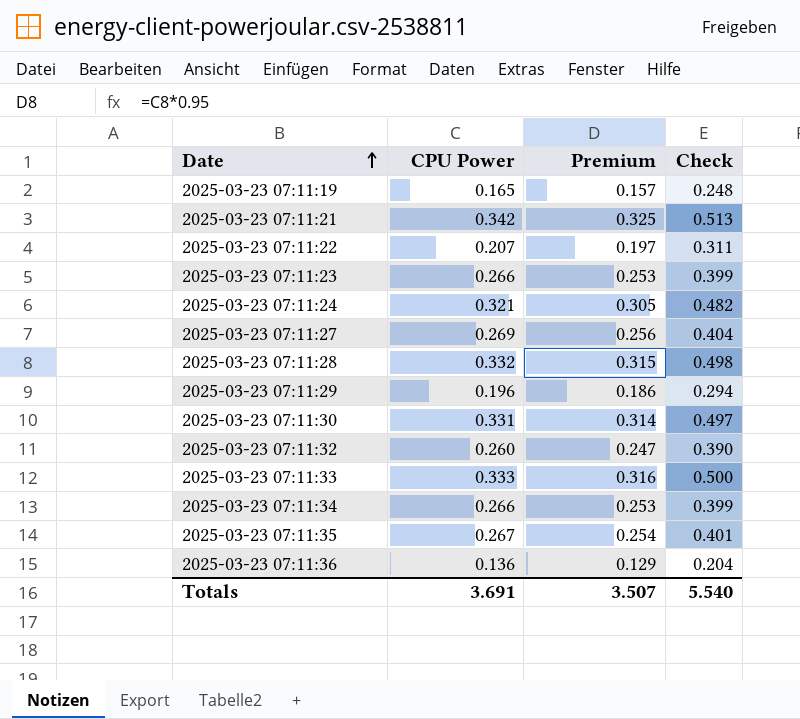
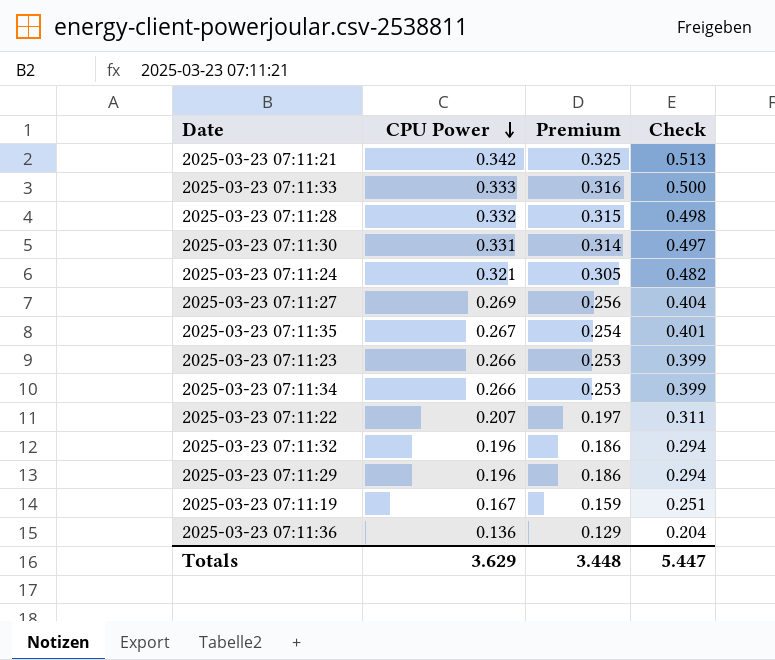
row order: Date ascending -> CPU Power descending
2025-03-23 07:11:32 | CPU Power: 0.260 -> 0.196
2025-03-23 07:11:32 | Premium: 0.247 -> 0.186
2025-03-23 07:11:32 | Check: 0.390 -> 0.294
2025-03-23 07:11:19 | CPU Power: 0.165 -> 0.167
2025-03-23 07:11:19 | Premium: 0.157 -> 0.159
2025-03-23 07:11:19 | Check: 0.248 -> 0.251
Totals | CPU Power: 3.691 -> 3.629
Totals | Premium: 3.507 -> 3.448
Totals | Check: 5.540 -> 5.447

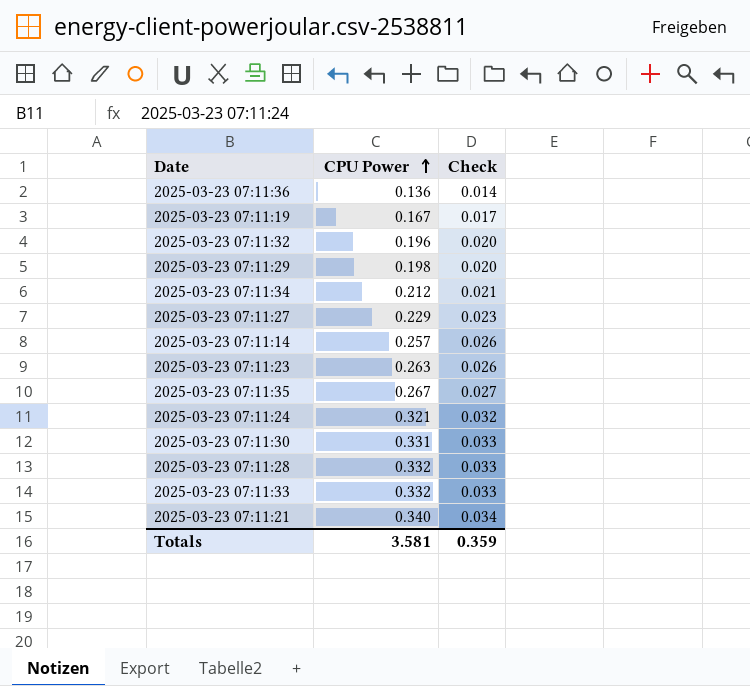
row order: CPU Power descending -> CPU Power ascending
column Premium | formula: [CPU Power] * 0.95 -> none
column Check | formula: [CPU Power] * 1.5 -> [CPU Power] * 0.1
row 2025-03-23 07:11:22: 0.207 | 0.197 | 0.311 -> none
2025-03-23 07:11:29 | CPU Power: 0.196 -> 0.198
2025-03-23 07:11:34 | CPU Power: 0.266 -> 0.212
2025-03-23 07:11:27 | CPU Power: 0.269 -> 0.229
row 2025-03-23 07:11:14: none -> 0.257 | 0.026
2025-03-23 07:11:23 | CPU Power: 0.266 -> 0.263
2025-03-23 07:11:33 | CPU Power: 0.333 -> 0.332
2025-03-23 07:11:21 | CPU Power: 0.342 -> 0.340
Totals | CPU Power: 3.629 -> 3.581
Totals | Check: 5.447 -> 0.359

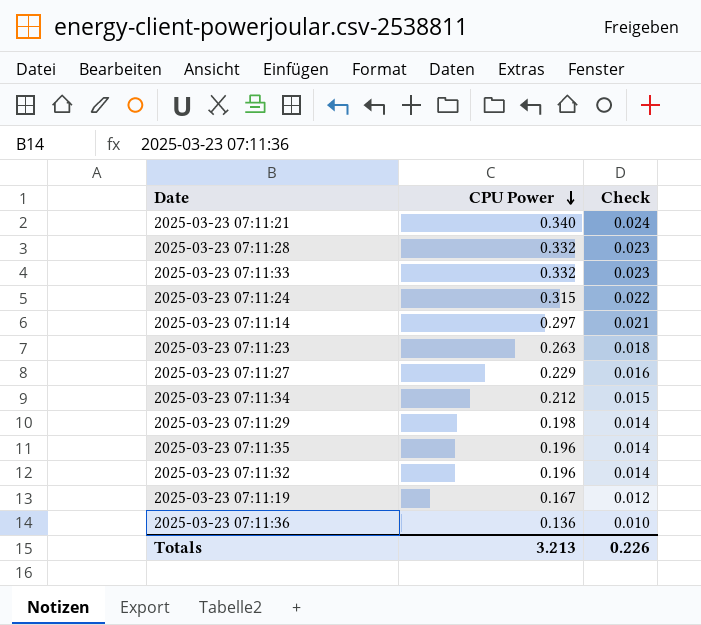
row order: CPU Power ascending -> CPU Power descending
column Check | formula: [CPU Power] * 0.1 -> [CPU Power] * 0.07
row 2025-03-23 07:11:30: 0.331 | 0.033 -> none
2025-03-23 07:11:24 | CPU Power: 0.321 -> 0.315
2025-03-23 07:11:14 | CPU Power: 0.257 -> 0.297
2025-03-23 07:11:35 | CPU Power: 0.267 -> 0.196
Totals | CPU Power: 3.581 -> 3.213
Totals | Check: 0.359 -> 0.226

